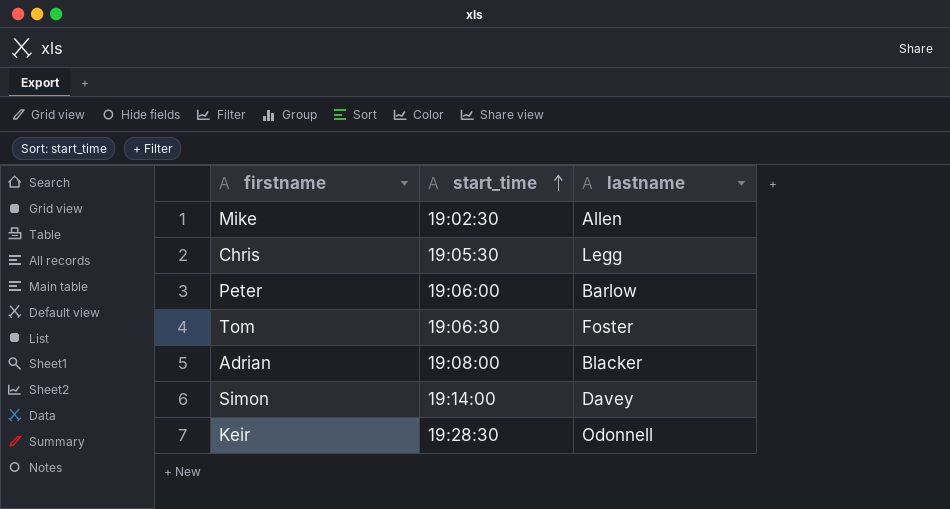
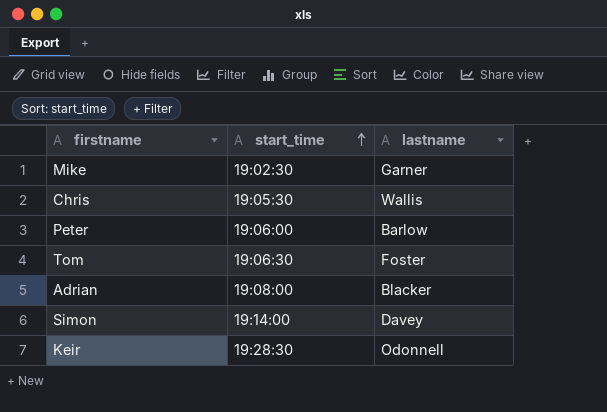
Mike | lastname: Allen -> Garner
Chris | lastname: Legg -> Wallis

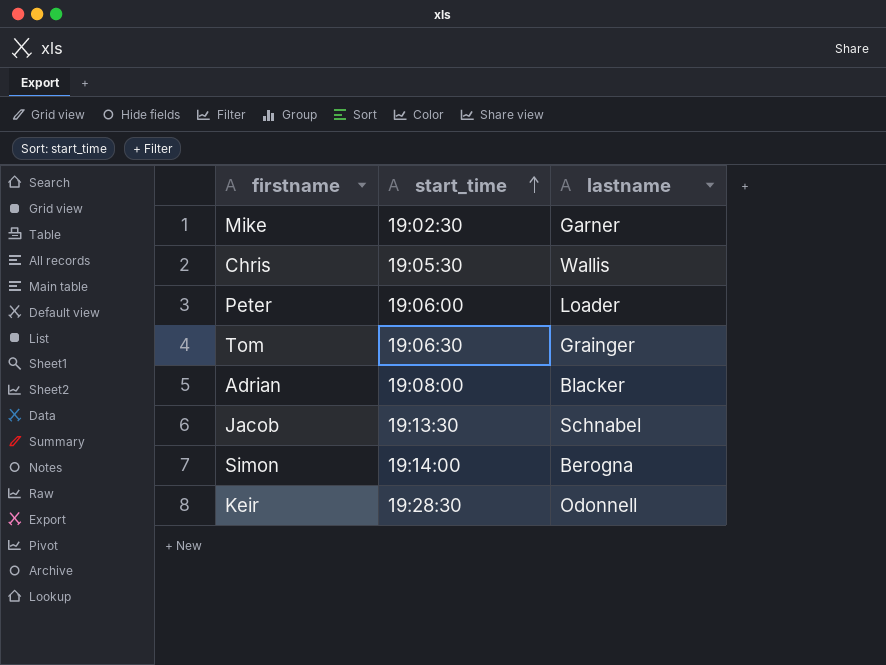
Peter | lastname: Barlow -> Loader
Tom | lastname: Foster -> Grainger
row Jacob: none -> 19:13:30 | Schnabel
Simon | lastname: Davey -> Berogna

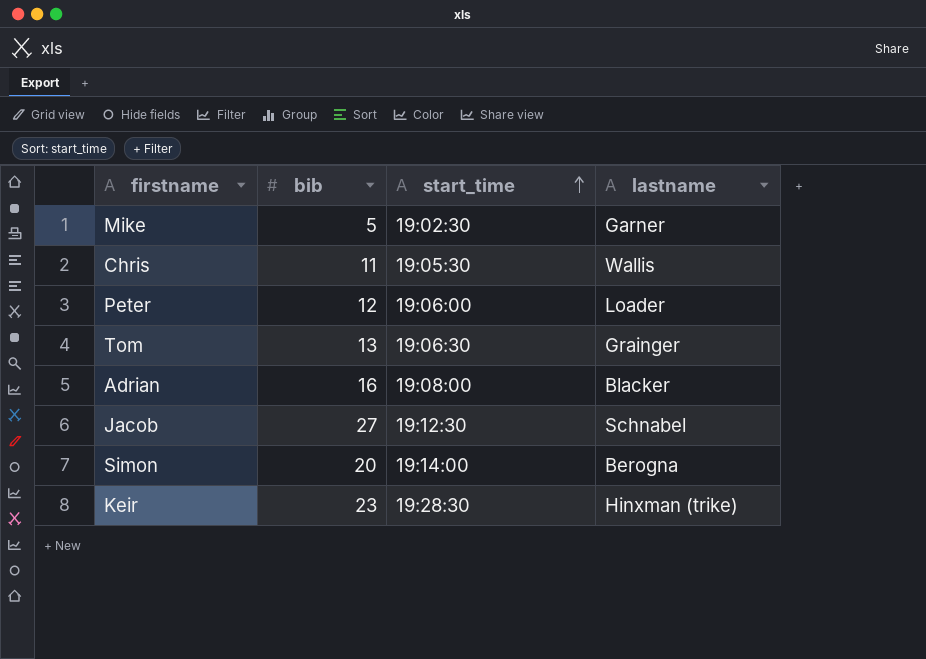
column bib | position: none -> 2
Jacob | start_time: 19:13:30 -> 19:12:30
Keir | lastname: Odonnell -> Hinxman (trike)

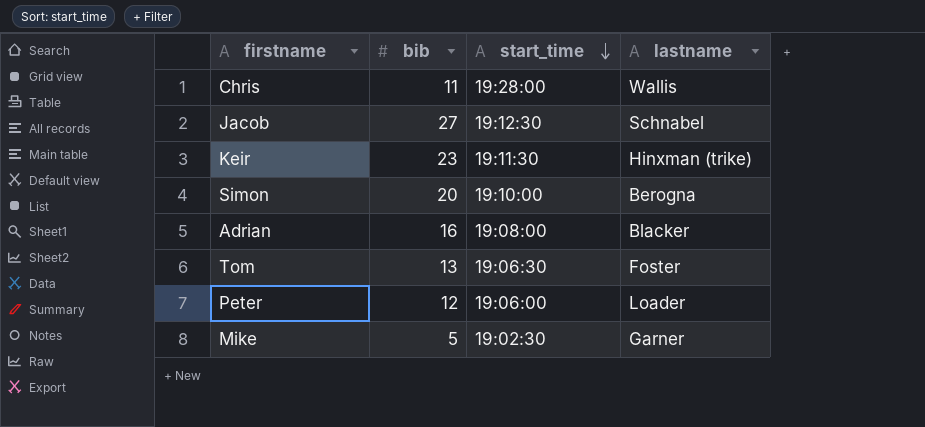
row order: start_time ascending -> start_time descending
Chris | start_time: 19:05:30 -> 19:28:00
Keir | start_time: 19:28:30 -> 19:11:30
Simon | start_time: 19:14:00 -> 19:10:00
Tom | lastname: Grainger -> Foster

